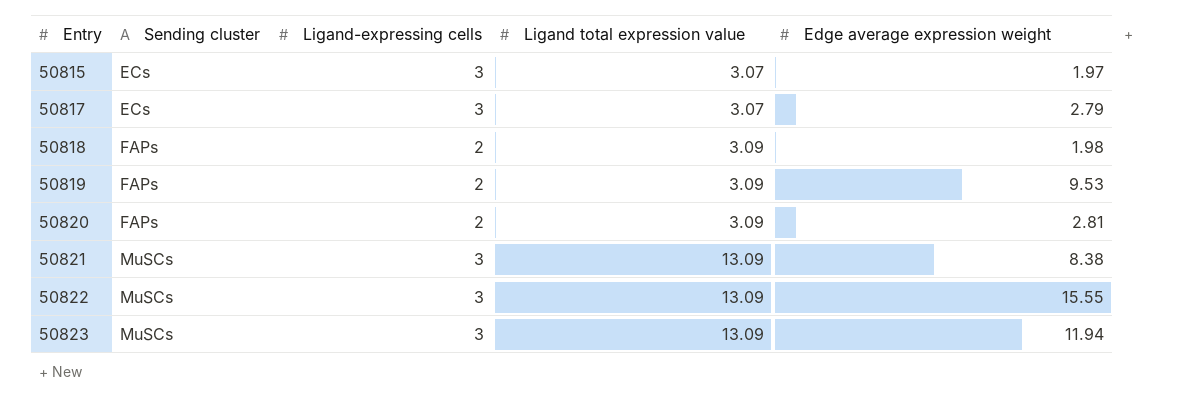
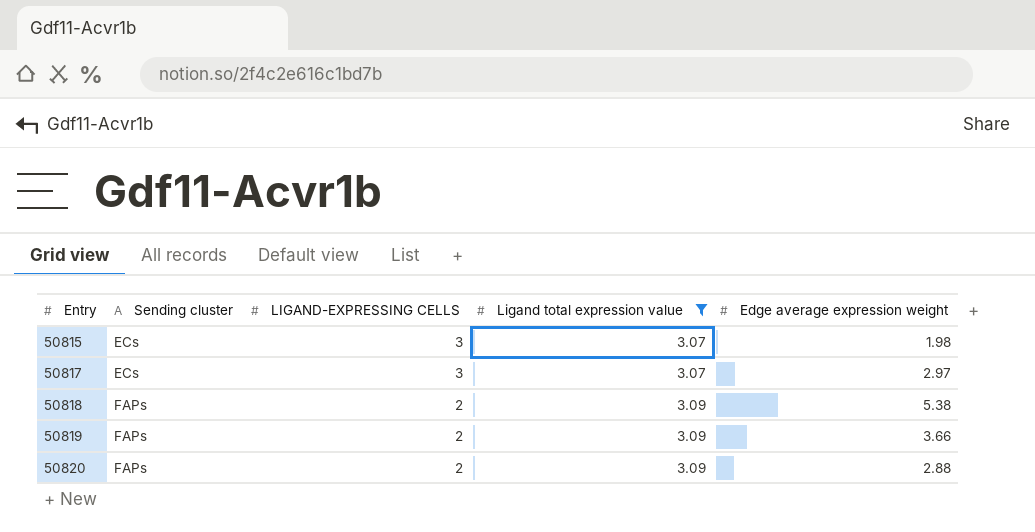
filter: none -> Ligand total expression value != 13.09
column name: Ligand-expressing cells -> LIGAND-EXPRESSING CELLS
50815 | Edge average expression weight: 1.97 -> 1.98
50817 | Edge average expression weight: 2.79 -> 2.97
50818 | Edge average expression weight: 1.98 -> 5.38
50819 | Edge average expression weight: 9.53 -> 3.66
50820 | Edge average expression weight: 2.81 -> 2.88

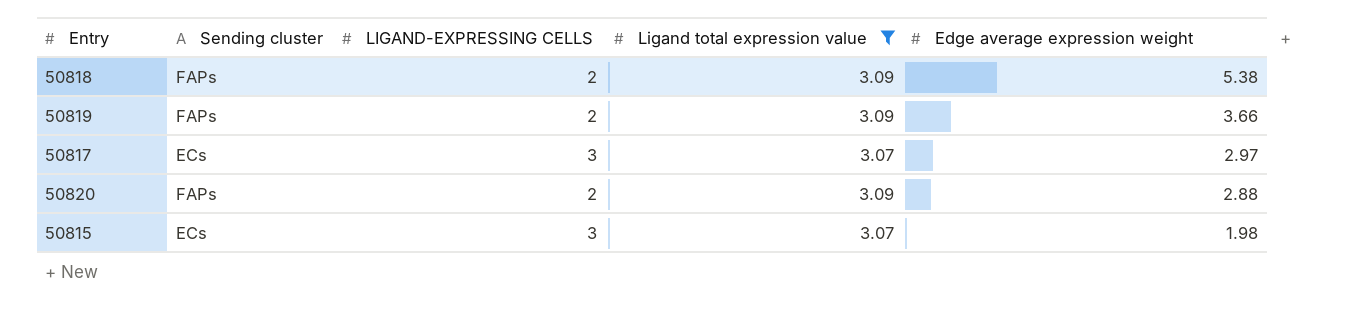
row order: Entry ascending -> Edge average expression weight descending

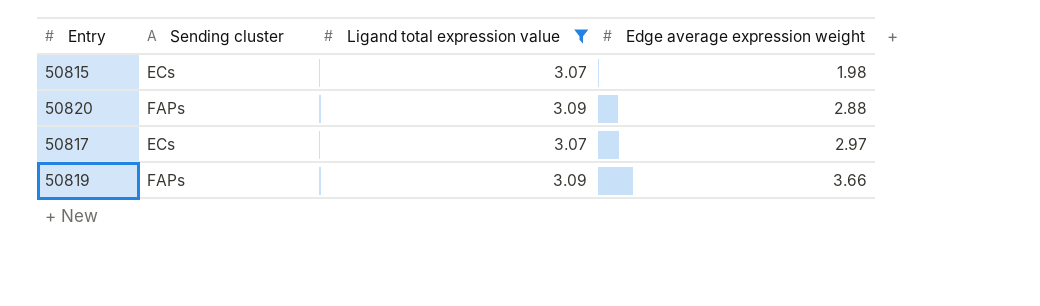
row order: Edge average expression weight descending -> Edge average expression weight ascending
column LIGAND-EXPRESSING CELLS | position: 3 -> none
row 50818: FAPs | 2 | 3.09 | 5.38 -> none

